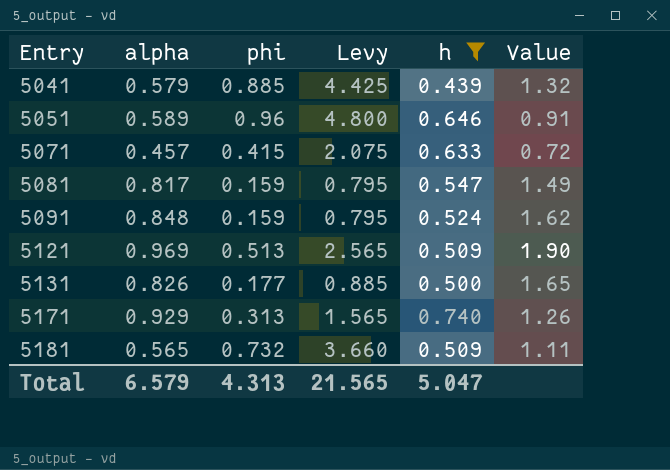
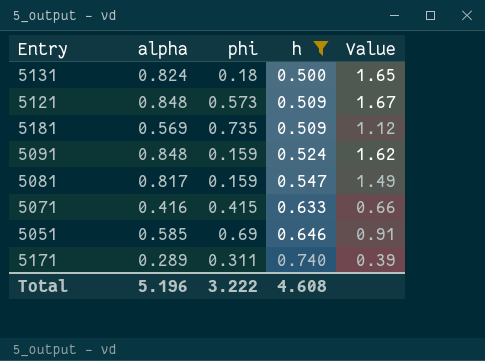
row order: Entry ascending -> h ascending
column Levy | formula: [phi] * 5 -> none
row 5041: 0.579 | 0.885 | 4.425 | 0.439 | 1.32 -> none
5131 | alpha: 0.826 -> 0.824
5131 | phi: 0.177 -> 0.18
5121 | alpha: 0.969 -> 0.848
5121 | phi: 0.513 -> 0.573
5121 | Value: 1.90 -> 1.67
5181 | alpha: 0.565 -> 0.569
5181 | phi: 0.732 -> 0.735
5181 | Value: 1.11 -> 1.12
5071 | alpha: 0.457 -> 0.416
5071 | Value: 0.72 -> 0.66
5051 | alpha: 0.589 -> 0.585
5051 | phi: 0.96 -> 0.69
5171 | alpha: 0.929 -> 0.289
5171 | phi: 0.313 -> 0.311
5171 | Value: 1.26 -> 0.39
Total | alpha: 6.579 -> 5.196
Total | phi: 4.313 -> 3.222
Total | h: 5.047 -> 4.608

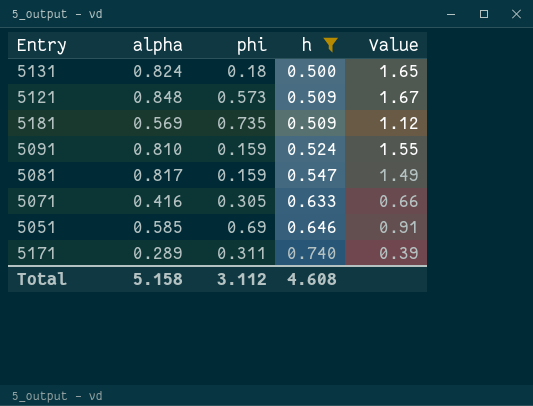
5091 | alpha: 0.848 -> 0.810
5091 | Value: 1.62 -> 1.55
5071 | phi: 0.415 -> 0.305
Total | alpha: 5.196 -> 5.158
Total | phi: 3.222 -> 3.112

